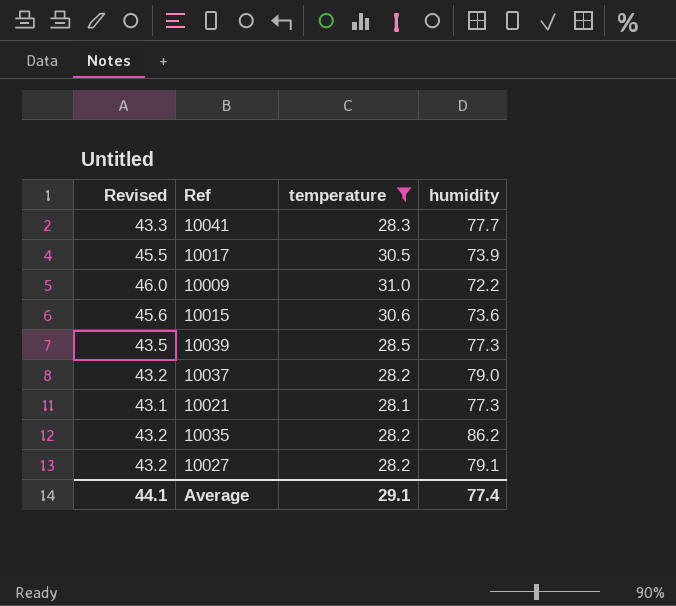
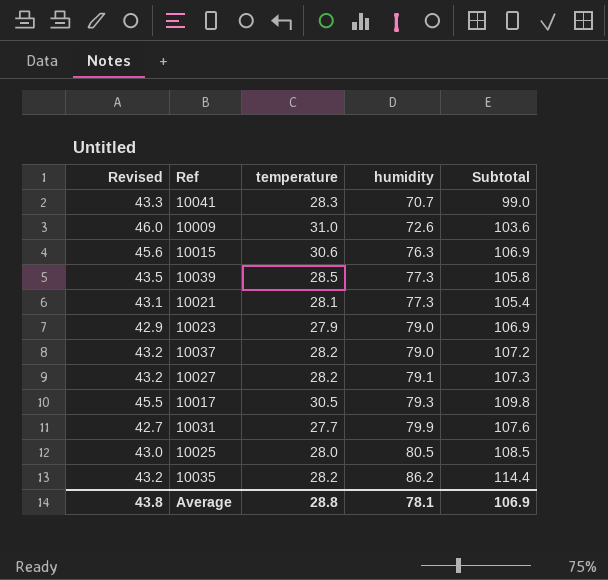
filter: temperature >= 28.1 -> none
row order: none -> humidity ascending
column Subtotal | formula: none -> [temperature] + [humidity]
10041 | humidity: 77.7 -> 70.7
10009 | humidity: 72.2 -> 72.6
10015 | humidity: 73.6 -> 76.3
10017 | humidity: 73.9 -> 79.3
Average | Revised: 44.1 -> 43.8
Average | temperature: 29.1 -> 28.8
Average | humidity: 77.4 -> 78.1

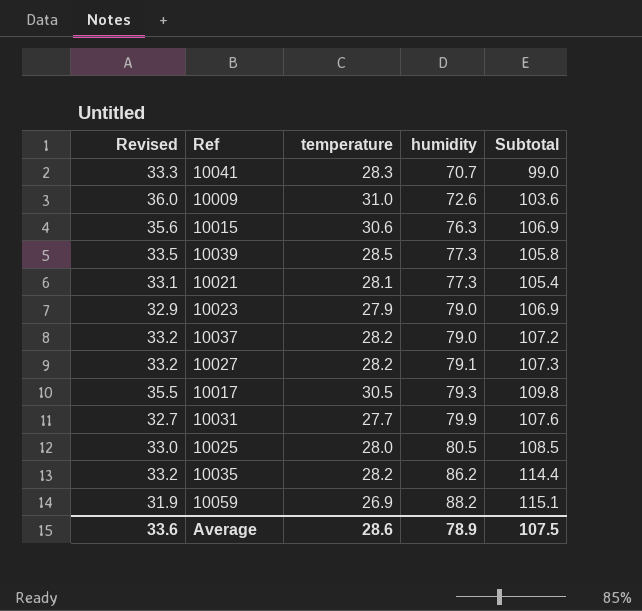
column Revised | formula: [temperature] + 15 -> [temperature] + 5
row 10059: none -> 31.9 | 26.9 | 88.2 | 115.1
Average | Revised: 43.8 -> 33.6
Average | temperature: 28.8 -> 28.6
Average | humidity: 78.1 -> 78.9
Average | Subtotal: 106.9 -> 107.5

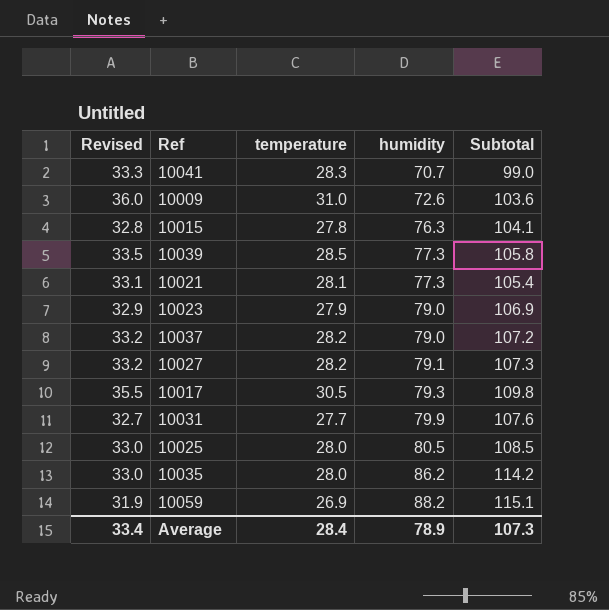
10015 | Revised: 35.6 -> 32.8
10015 | temperature: 30.6 -> 27.8
10015 | Subtotal: 106.9 -> 104.1
10035 | Revised: 33.2 -> 33.0
10035 | temperature: 28.2 -> 28.0
10035 | Subtotal: 114.4 -> 114.2
Average | Revised: 33.6 -> 33.4
Average | temperature: 28.6 -> 28.4
Average | Subtotal: 107.5 -> 107.3

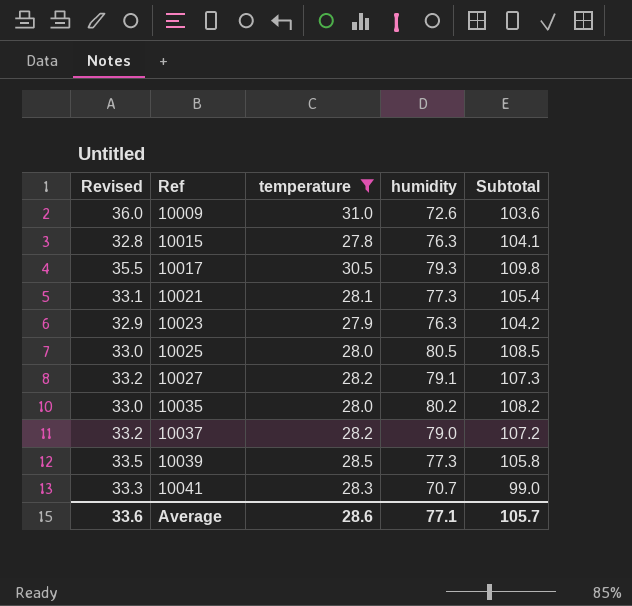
filter: none -> temperature >= 27.8
row order: humidity ascending -> Ref ascending
10023 | humidity: 79.0 -> 76.3
10023 | Subtotal: 106.9 -> 104.2
10035 | humidity: 86.2 -> 80.2
10035 | Subtotal: 114.2 -> 108.2
Average | Revised: 33.4 -> 33.6
Average | temperature: 28.4 -> 28.6
Average | humidity: 78.9 -> 77.1
Average | Subtotal: 107.3 -> 105.7

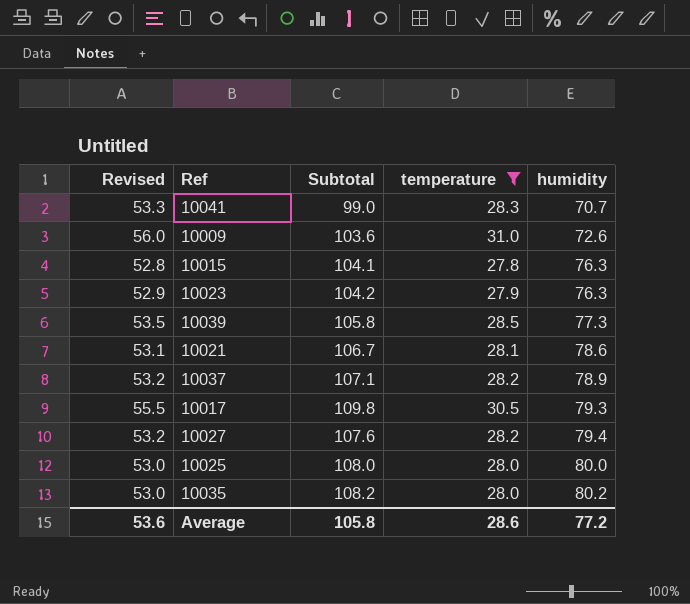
row order: Ref ascending -> humidity ascending
column Revised | formula: [temperature] + 5 -> [temperature] + 25
column Subtotal | position: 5 -> 3
10021 | Subtotal: 105.4 -> 106.7
10021 | humidity: 77.3 -> 78.6
10037 | Subtotal: 107.2 -> 107.1
10037 | humidity: 79.0 -> 78.9
10027 | Subtotal: 107.3 -> 107.6
10027 | humidity: 79.1 -> 79.4
10025 | Subtotal: 108.5 -> 108.0
10025 | humidity: 80.5 -> 80.0
Average | Revised: 33.6 -> 53.6
Average | Subtotal: 105.7 -> 105.8
Average | humidity: 77.1 -> 77.2

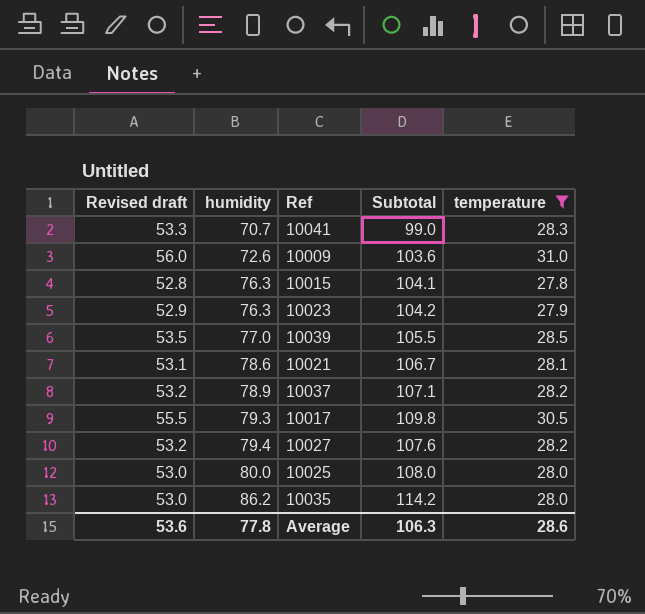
column name: Revised -> Revised draft
column humidity | position: 5 -> 2
10039 | humidity: 77.3 -> 77.0
10039 | Subtotal: 105.8 -> 105.5
10035 | humidity: 80.2 -> 86.2
10035 | Subtotal: 108.2 -> 114.2
Average | humidity: 77.2 -> 77.8
Average | Subtotal: 105.8 -> 106.3

